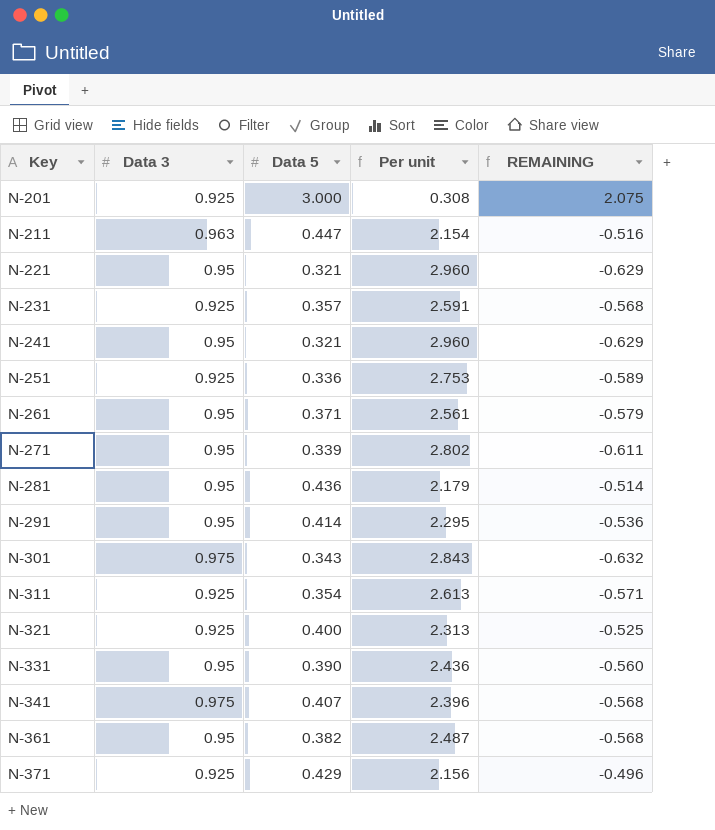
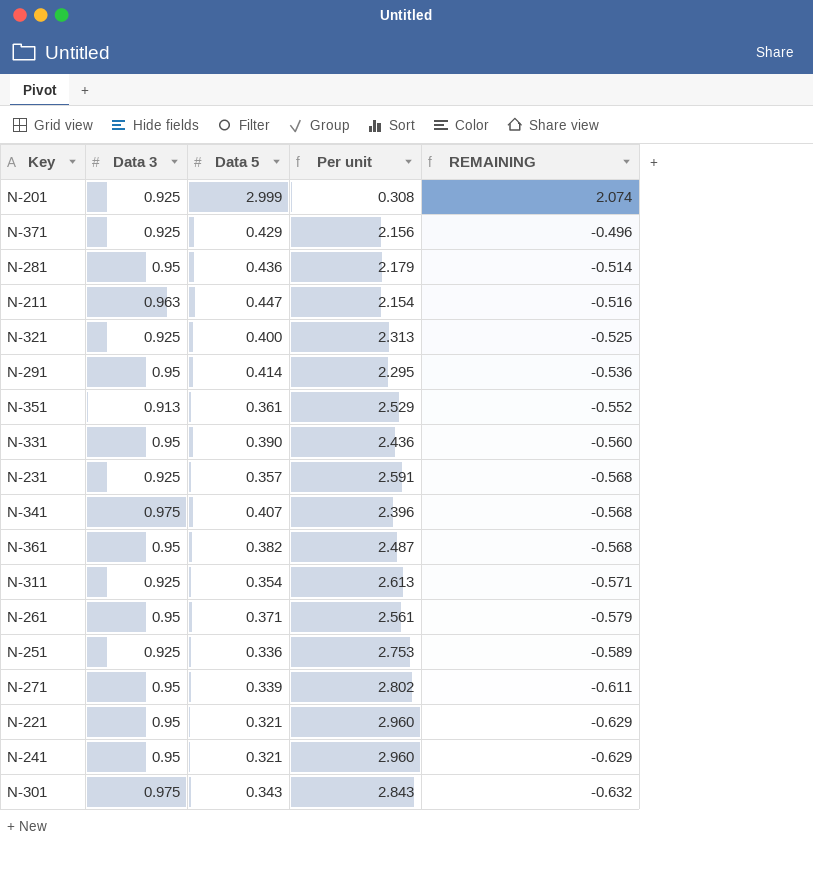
row order: Key ascending -> REMAINING descending
N-201 | Data 5: 3.000 -> 2.999
N-201 | REMAINING: 2.075 -> 2.074
row N-351: none -> 0.913 | 0.361 | 2.529 | -0.552

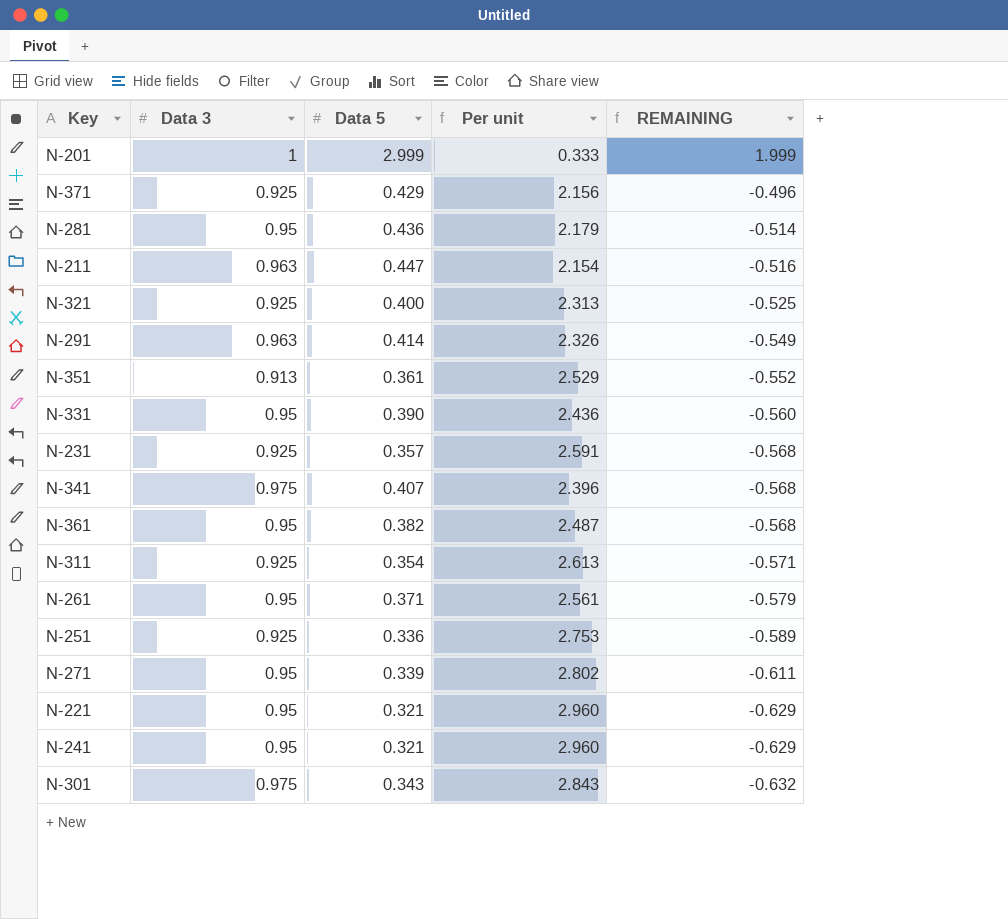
N-201 | Data 3: 0.925 -> 1
N-201 | Per unit: 0.308 -> 0.333
N-201 | REMAINING: 2.074 -> 1.999
N-291 | Data 3: 0.95 -> 0.963
N-291 | Per unit: 2.295 -> 2.326
N-291 | REMAINING: -0.536 -> -0.549

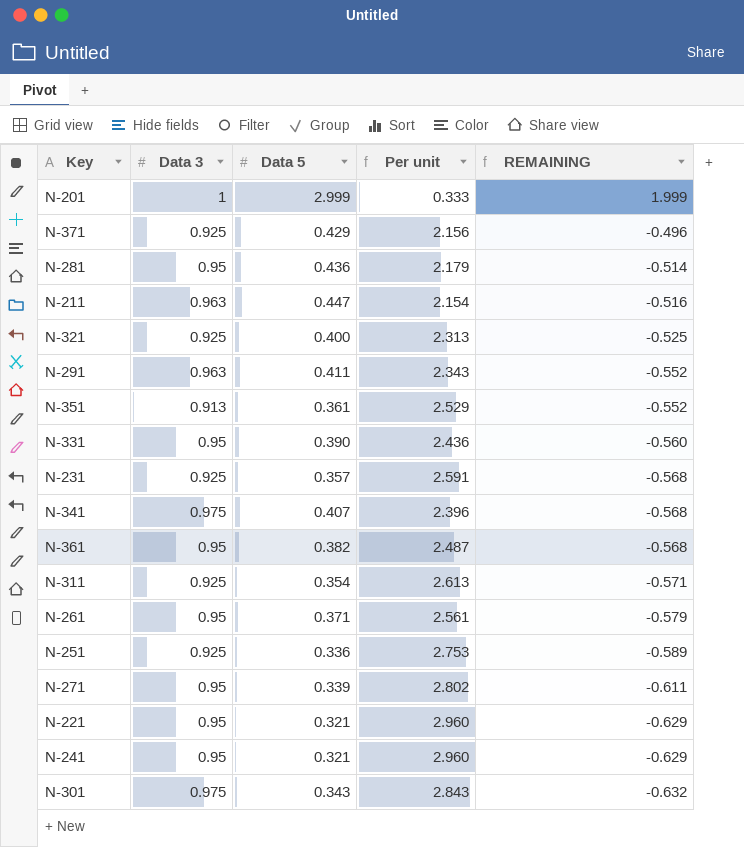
N-291 | Data 5: 0.414 -> 0.411
N-291 | Per unit: 2.326 -> 2.343
N-291 | REMAINING: -0.549 -> -0.552

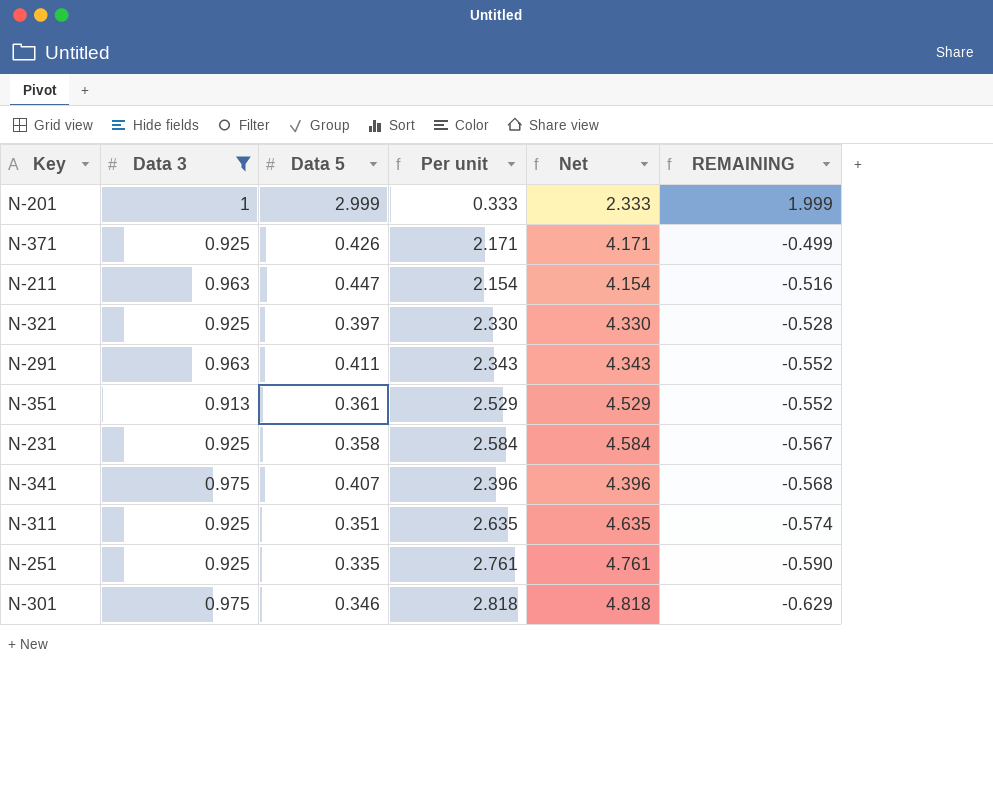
filter: none -> Data 3 != 0.95
column Net | formula: none -> [Per unit] + 2
N-371 | Data 5: 0.429 -> 0.426
N-371 | Per unit: 2.156 -> 2.171
N-371 | REMAINING: -0.496 -> -0.499
N-321 | Data 5: 0.400 -> 0.397
N-321 | Per unit: 2.313 -> 2.330
N-321 | REMAINING: -0.525 -> -0.528
N-231 | Data 5: 0.357 -> 0.358
N-231 | Per unit: 2.591 -> 2.584
N-231 | REMAINING: -0.568 -> -0.567
N-311 | Data 5: 0.354 -> 0.351
N-311 | Per unit: 2.613 -> 2.635
N-311 | REMAINING: -0.571 -> -0.574
N-251 | Data 5: 0.336 -> 0.335
N-251 | Per unit: 2.753 -> 2.761
N-251 | REMAINING: -0.589 -> -0.590
N-301 | Data 5: 0.343 -> 0.346
N-301 | Per unit: 2.843 -> 2.818
N-301 | REMAINING: -0.632 -> -0.629

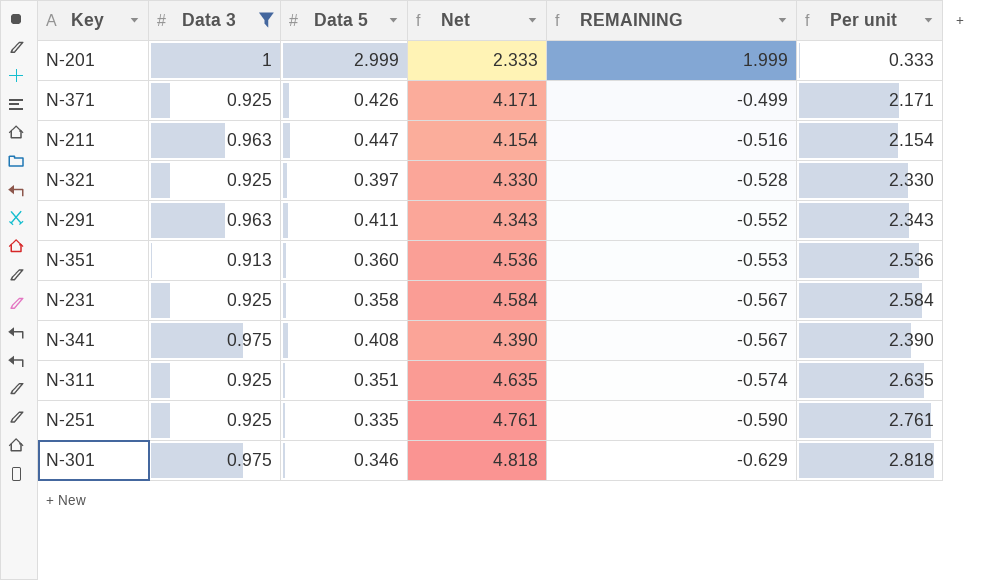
column Per unit | position: 4 -> 6
N-351 | Data 5: 0.361 -> 0.360
N-351 | Net: 4.529 -> 4.536
N-351 | REMAINING: -0.552 -> -0.553
N-351 | Per unit: 2.529 -> 2.536
N-341 | Data 5: 0.407 -> 0.408
N-341 | Net: 4.396 -> 4.390
N-341 | REMAINING: -0.568 -> -0.567
N-341 | Per unit: 2.396 -> 2.390

